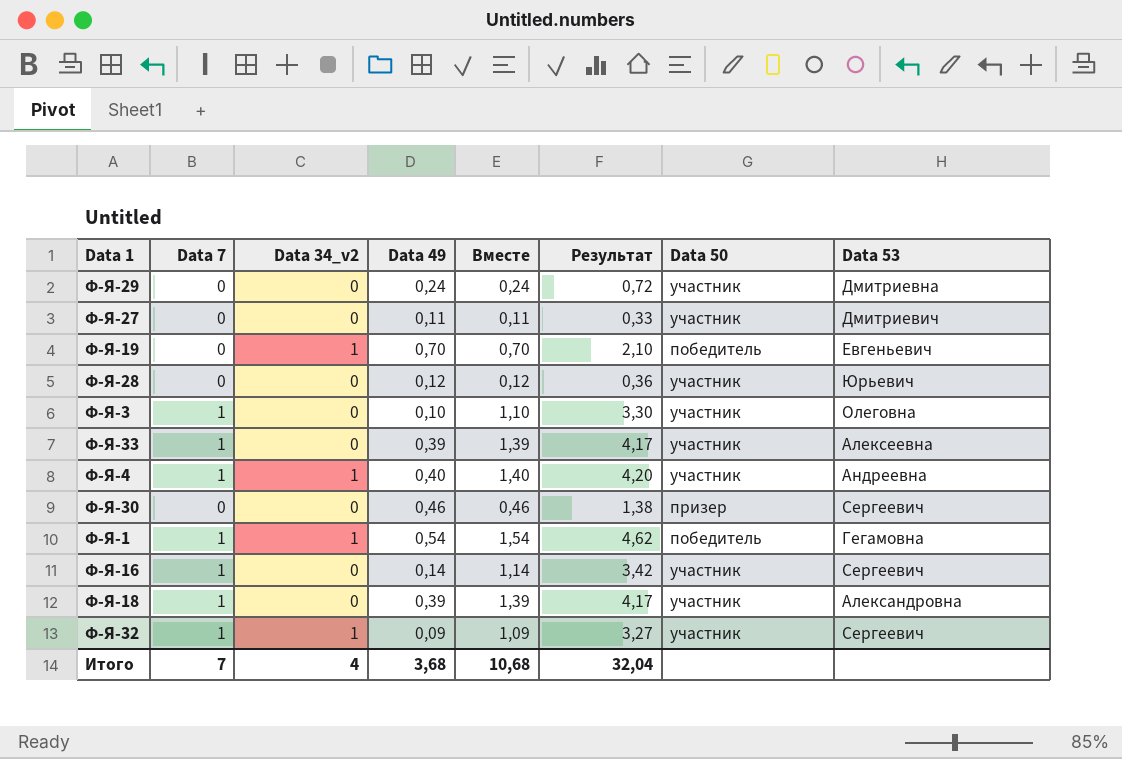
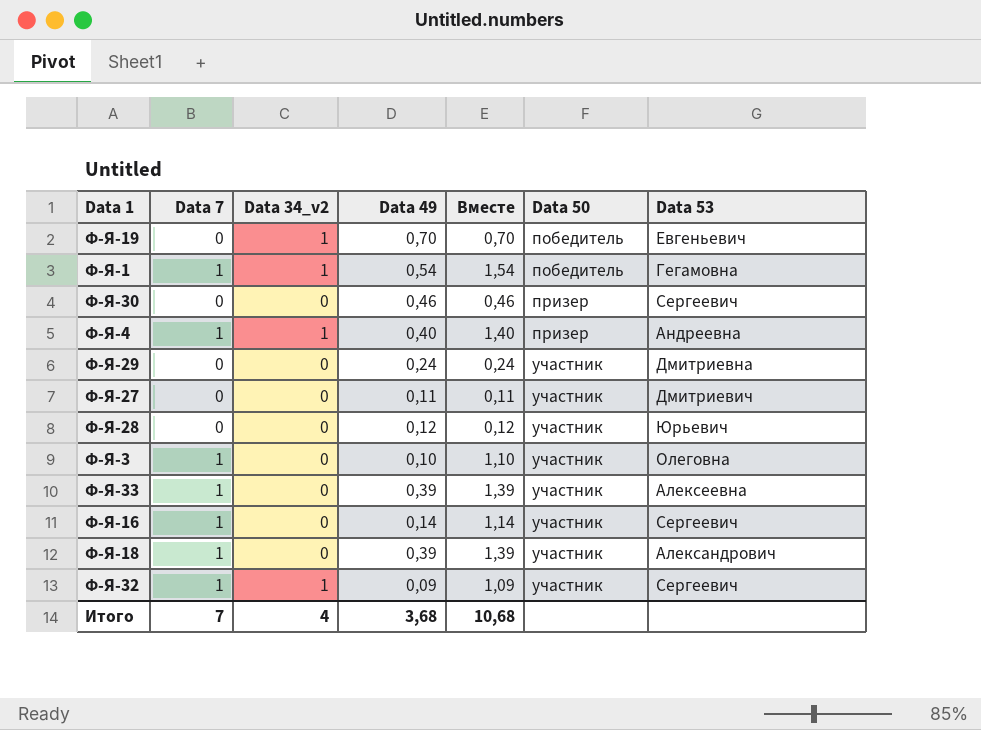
row order: none -> Data 50 ascending
column Результат | formula: [Вместе] * 3 -> none
Ф-Я-4 | Data 50: участник -> призер
Ф-Я-18 | Data 53: Александровна -> Александрович

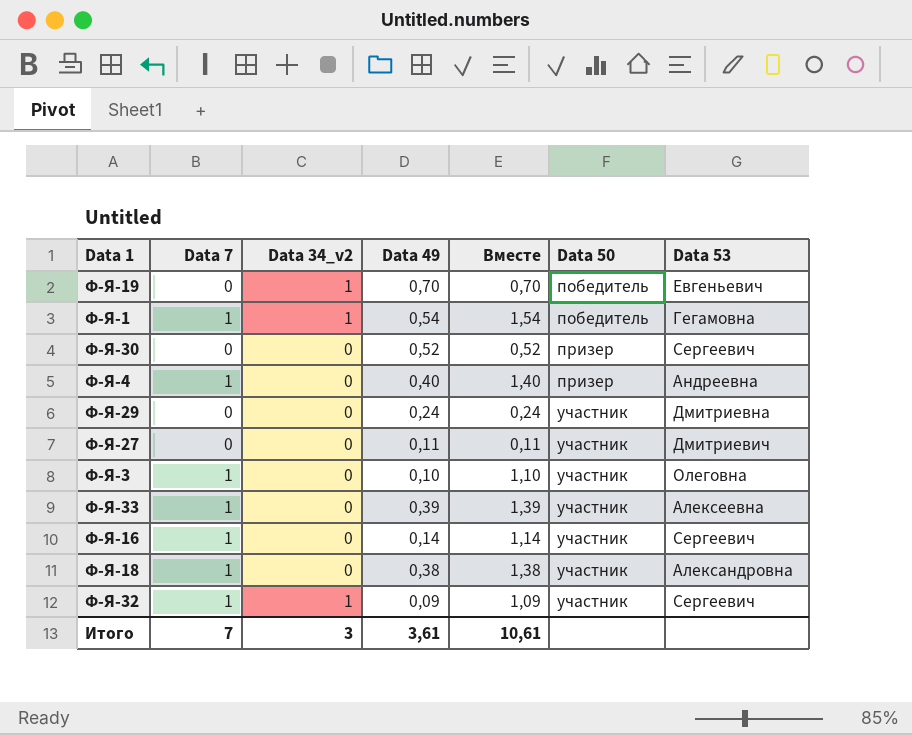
row Ф-Я-28: 0 | 0 | 0,12 | 0,12 | участник | Юрьевич -> none
Ф-Я-30 | Data 49: 0,46 -> 0,52
Ф-Я-30 | Вместе: 0,46 -> 0,52
Ф-Я-4 | Data 34_v2: 1 -> 0
Ф-Я-18 | Data 49: 0,39 -> 0,38
Ф-Я-18 | Вместе: 1,39 -> 1,38
Ф-Я-18 | Data 53: Александрович -> Александровна
Итого | Data 34_v2: 4 -> 3
Итого | Data 49: 3,68 -> 3,61
Итого | Вместе: 10,68 -> 10,61

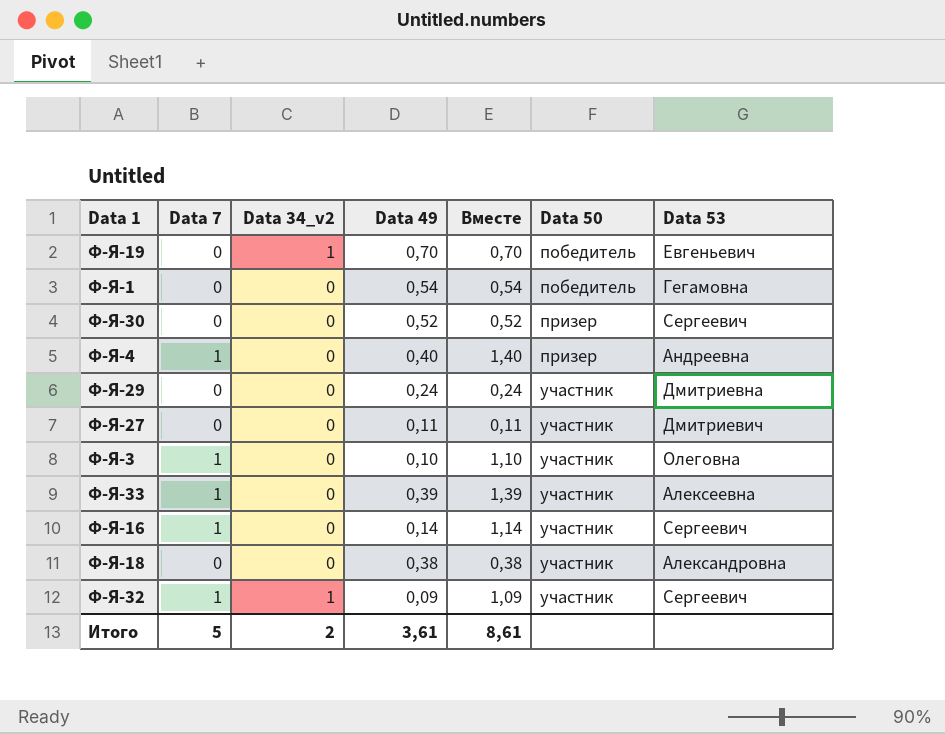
Ф-Я-1 | Data 7: 1 -> 0
Ф-Я-1 | Data 34_v2: 1 -> 0
Ф-Я-1 | Вместе: 1,54 -> 0,54
Ф-Я-18 | Data 7: 1 -> 0
Ф-Я-18 | Вместе: 1,38 -> 0,38
Итого | Data 7: 7 -> 5
Итого | Data 34_v2: 3 -> 2
Итого | Вместе: 10,61 -> 8,61

